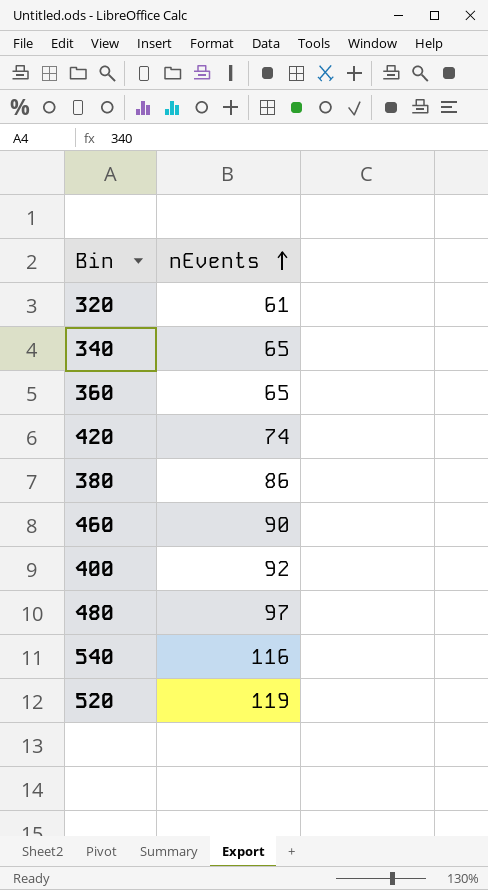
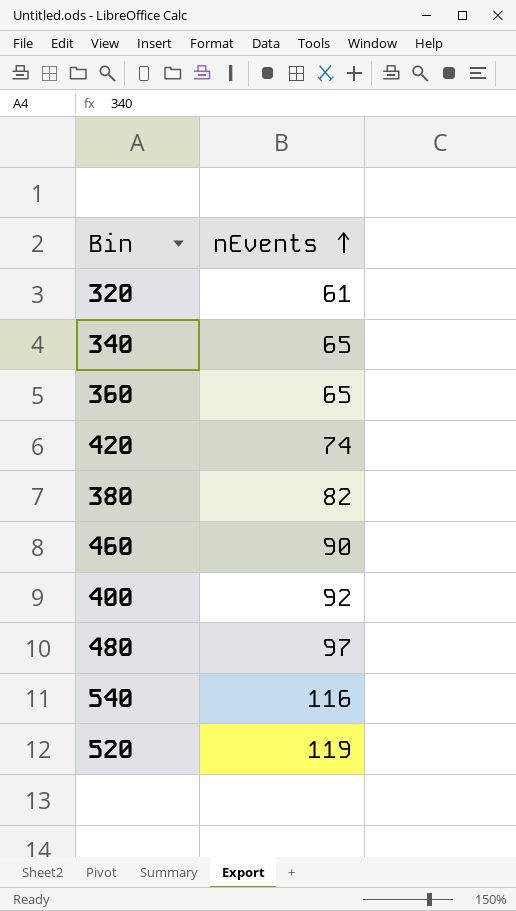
380 | nEvents: 86 -> 82

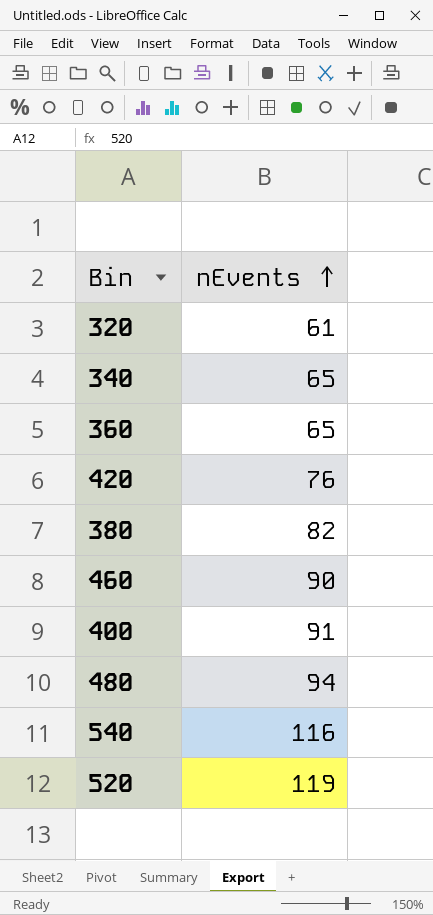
420 | nEvents: 74 -> 76
400 | nEvents: 92 -> 91
480 | nEvents: 97 -> 94

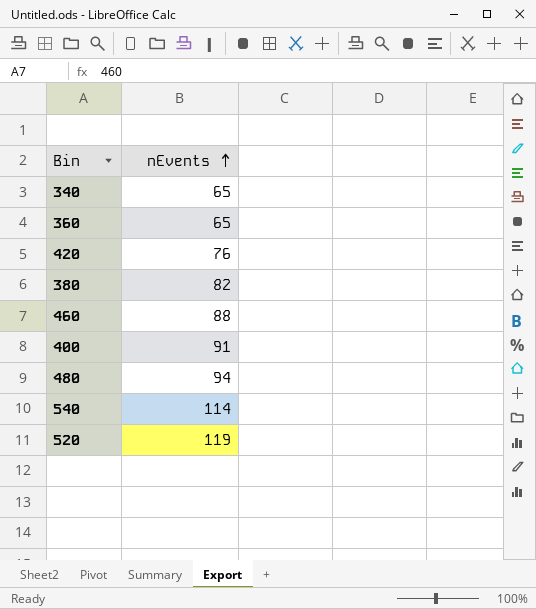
row 320: 61 -> none
460 | nEvents: 90 -> 88
540 | nEvents: 116 -> 114

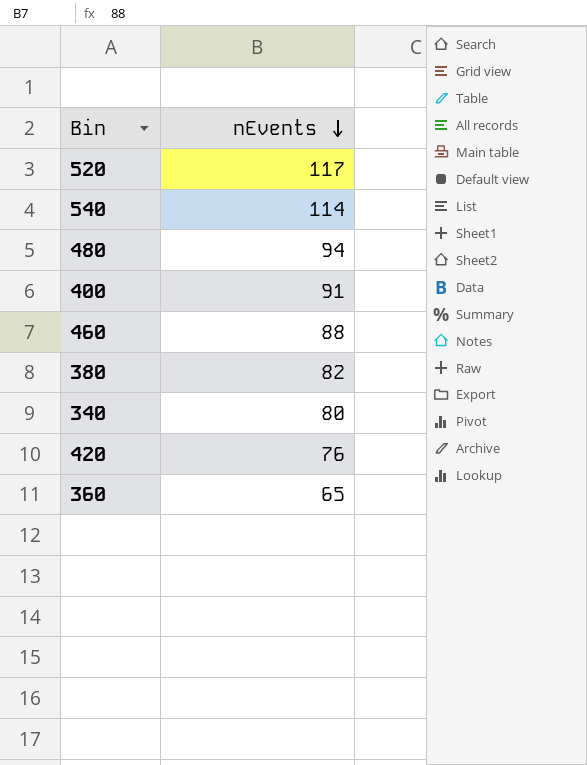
row order: nEvents ascending -> nEvents descending
520 | nEvents: 119 -> 117
340 | nEvents: 65 -> 80

